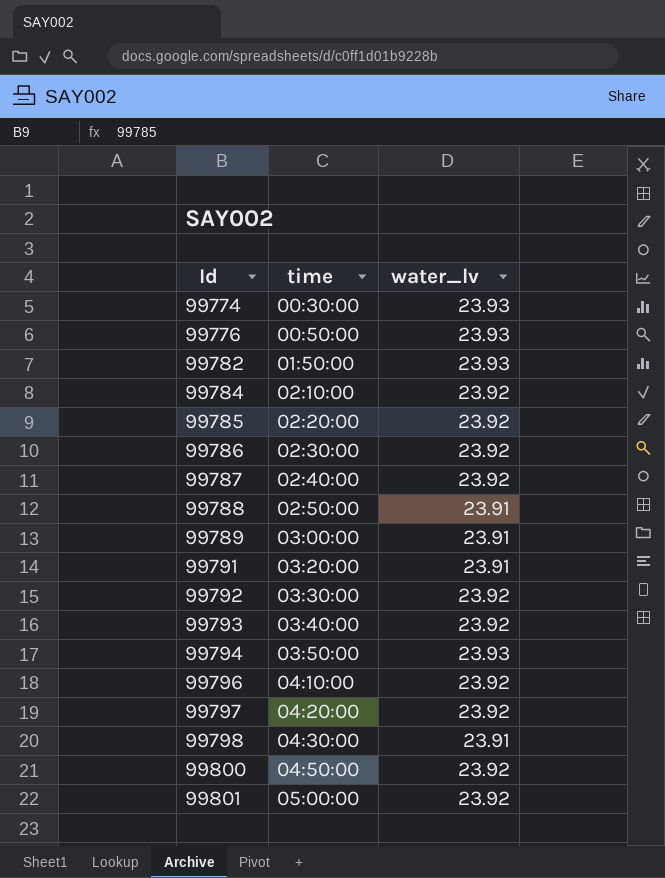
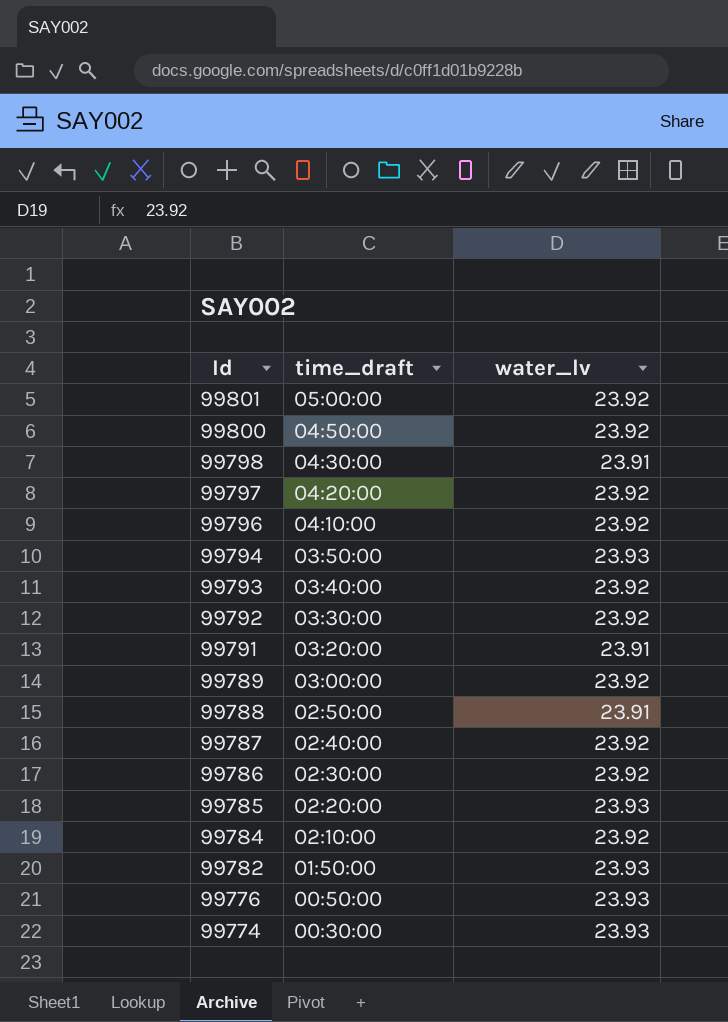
row order: Id ascending -> Id descending
column name: time -> time_draft
99789 | water_lv: 23.91 -> 23.92
99785 | water_lv: 23.92 -> 23.93

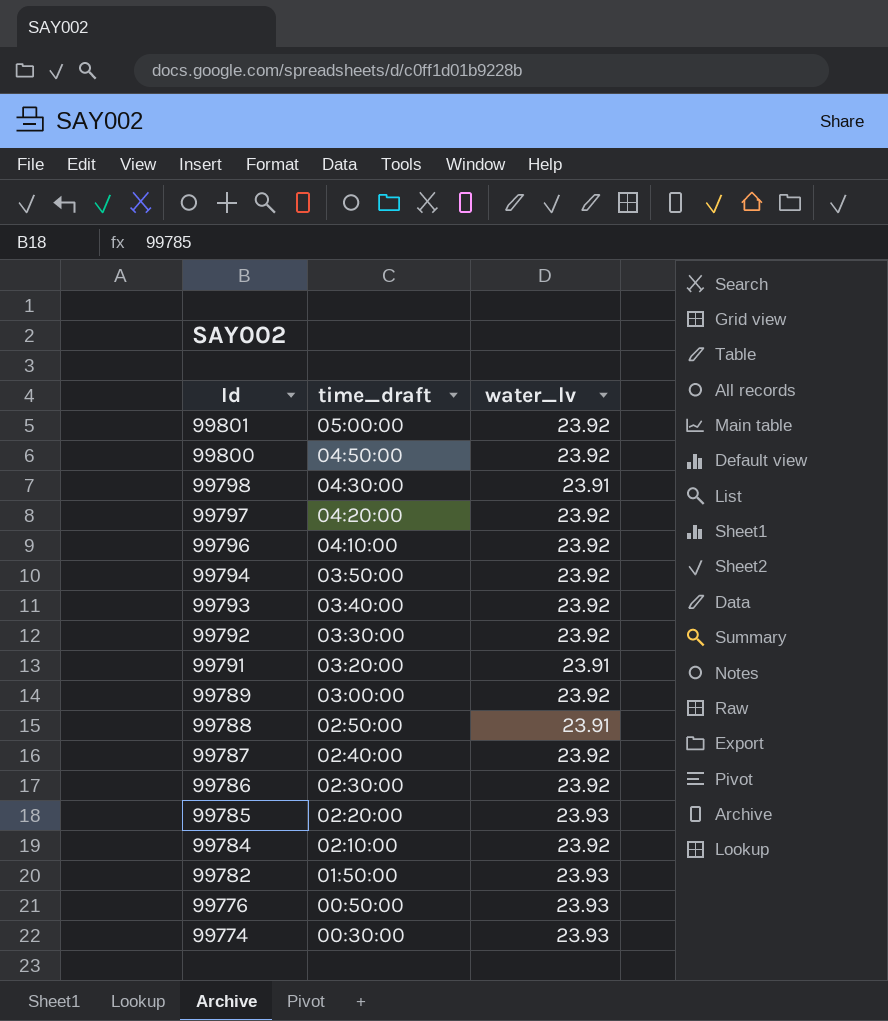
99794 | water_lv: 23.93 -> 23.92

